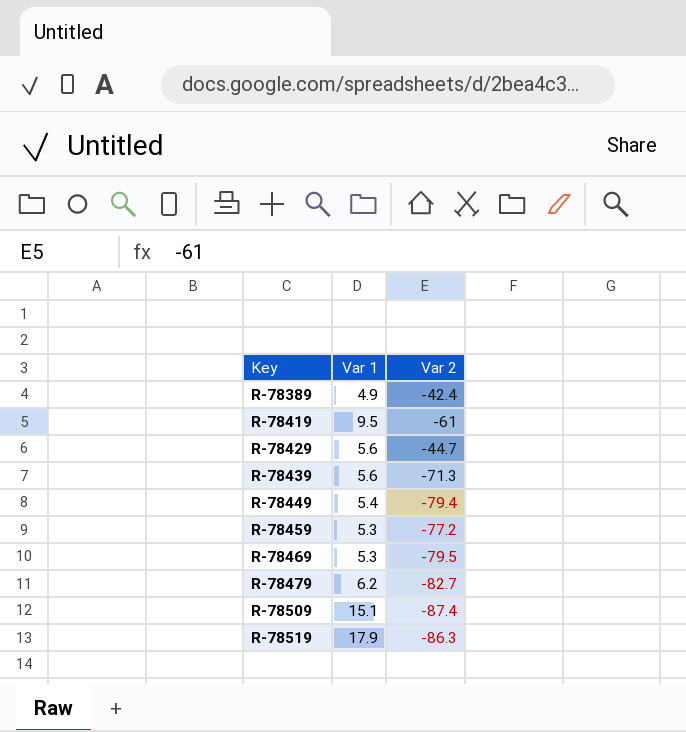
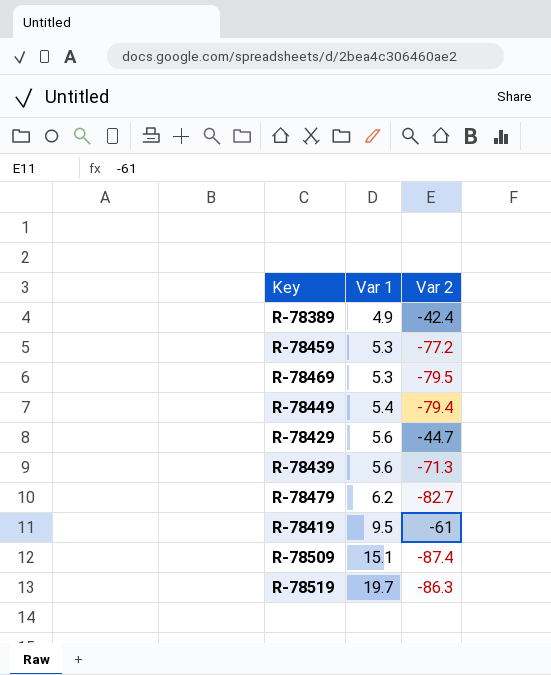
row order: Key ascending -> Var 1 ascending
R-78519 | Var 1: 17.9 -> 19.7

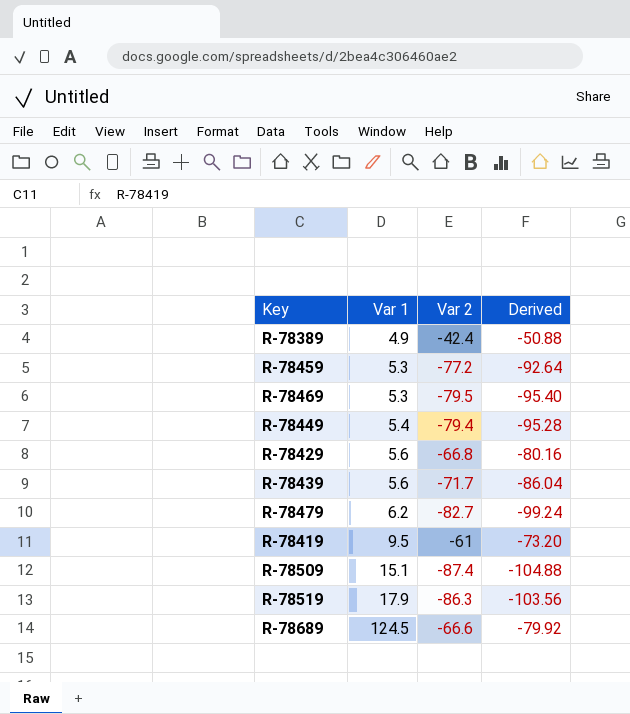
column Derived | formula: none -> [Var 2] * 1.2
R-78429 | Var 2: -44.7 -> -66.8
R-78439 | Var 2: -71.3 -> -71.7
R-78519 | Var 1: 19.7 -> 17.9
row R-78689: none -> 124.5 | -66.6 | -79.92

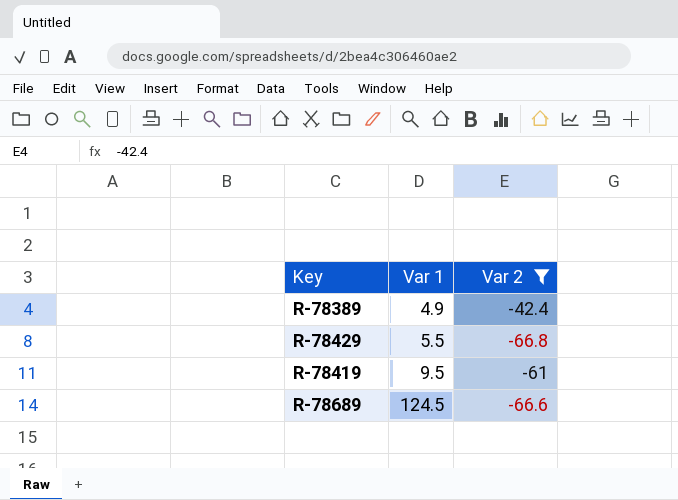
filter: none -> Var 2 >= -66.8
column Derived | formula: [Var 2] * 1.2 -> none
R-78429 | Var 1: 5.6 -> 5.5

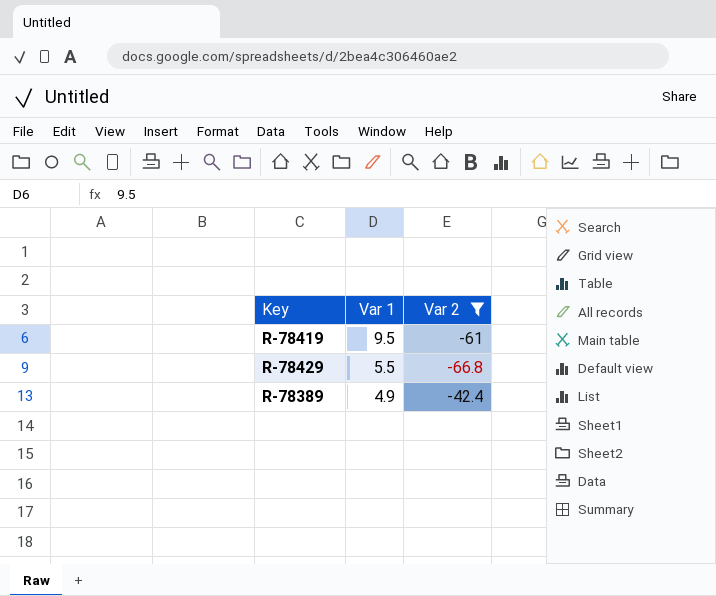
row order: Var 1 ascending -> Var 1 descending
row R-78689: 124.5 | -66.6 -> none

